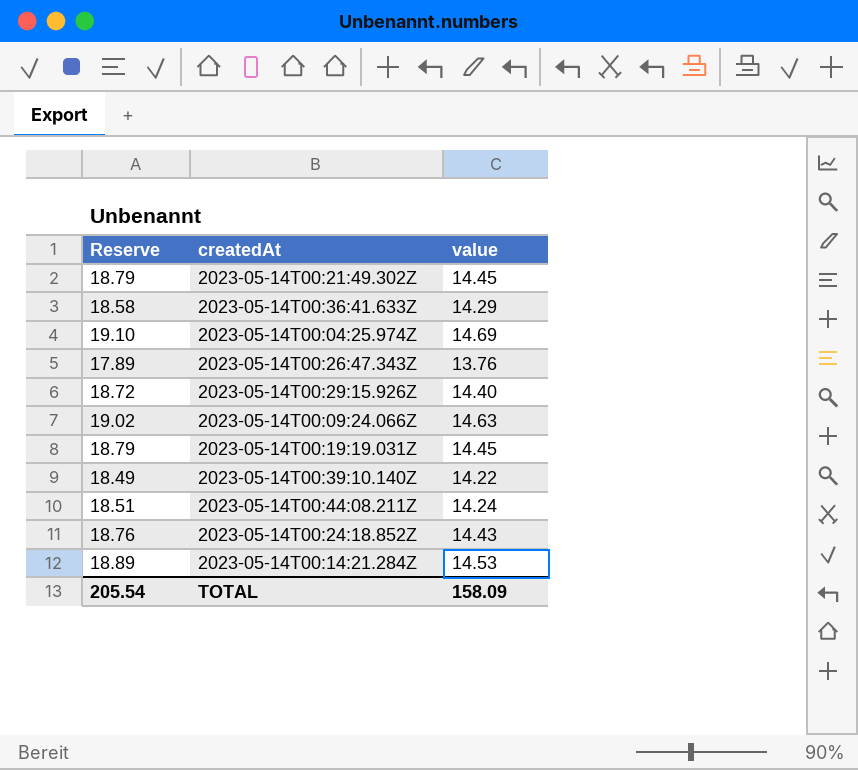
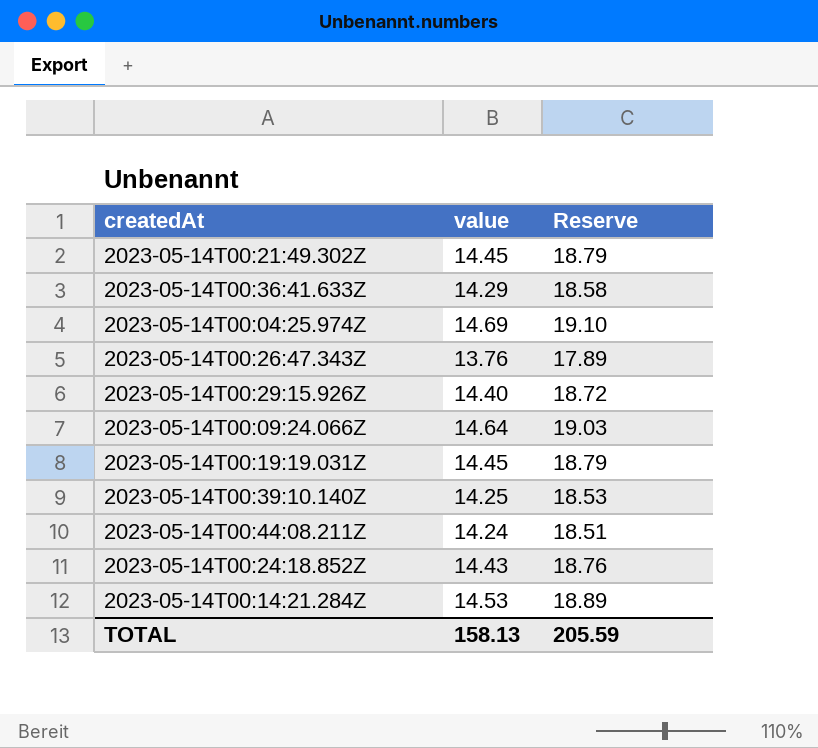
column Reserve | position: 1 -> 3
2023-05-14T00:09:24.066Z | value: 14.63 -> 14.64
2023-05-14T00:09:24.066Z | Reserve: 19.02 -> 19.03
2023-05-14T00:39:10.140Z | value: 14.22 -> 14.25
2023-05-14T00:39:10.140Z | Reserve: 18.49 -> 18.53
TOTAL | value: 158.09 -> 158.13
TOTAL | Reserve: 205.54 -> 205.59

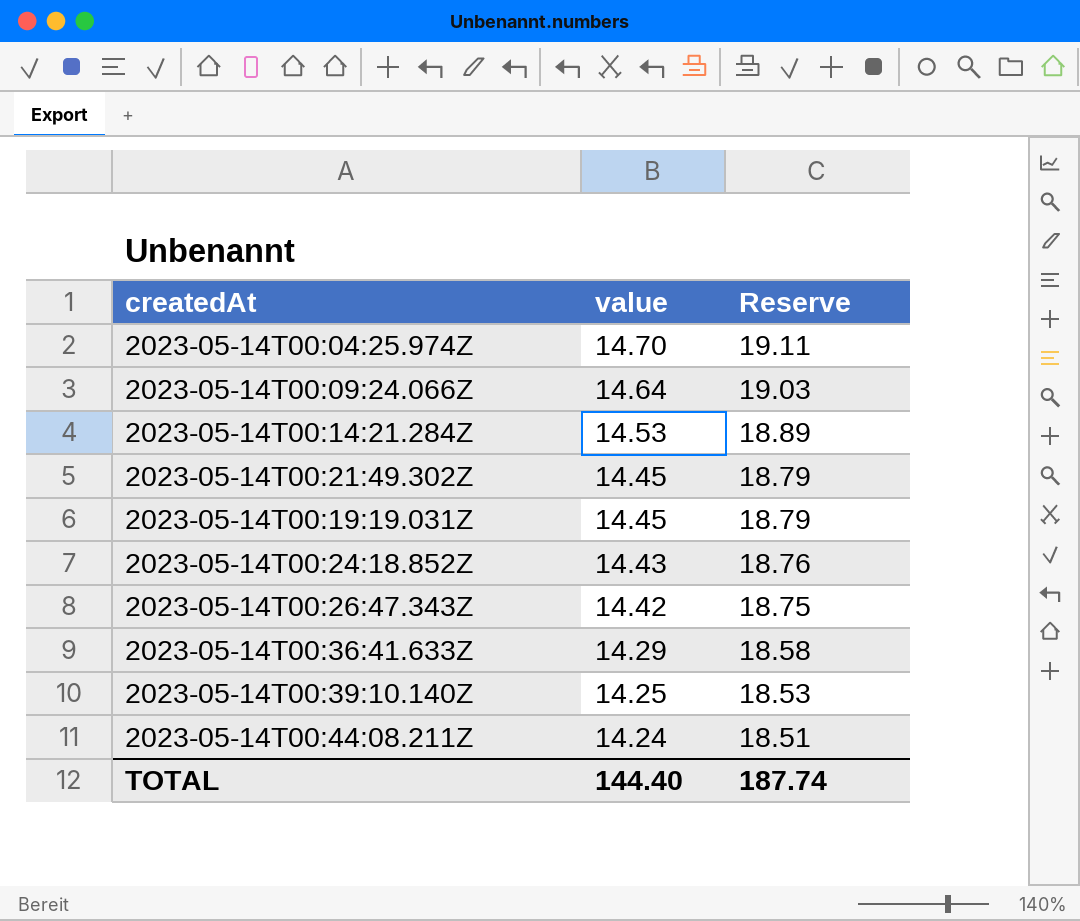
row order: none -> value descending
row 2023-05-14T00:29:15.926Z: 14.40 | 18.72 -> none
2023-05-14T00:04:25.974Z | value: 14.69 -> 14.70
2023-05-14T00:04:25.974Z | Reserve: 19.10 -> 19.11
2023-05-14T00:26:47.343Z | value: 13.76 -> 14.42
2023-05-14T00:26:47.343Z | Reserve: 17.89 -> 18.75
TOTAL | value: 158.13 -> 144.40
TOTAL | Reserve: 205.59 -> 187.74

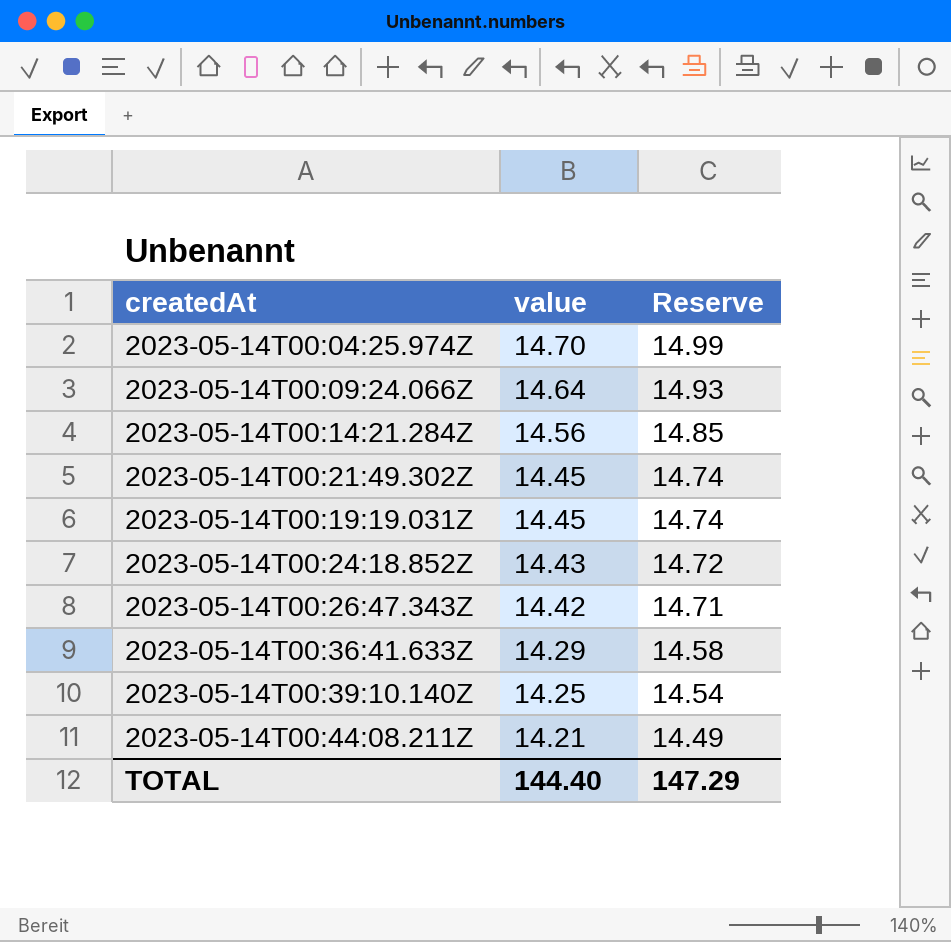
column Reserve | formula: [value] * 1.3 -> [value] * 1.02
2023-05-14T00:14:21.284Z | value: 14.53 -> 14.56
2023-05-14T00:44:08.211Z | value: 14.24 -> 14.21
TOTAL | Reserve: 187.74 -> 147.29

